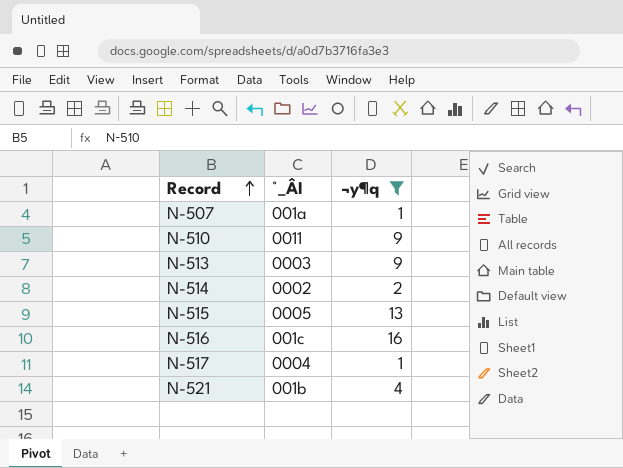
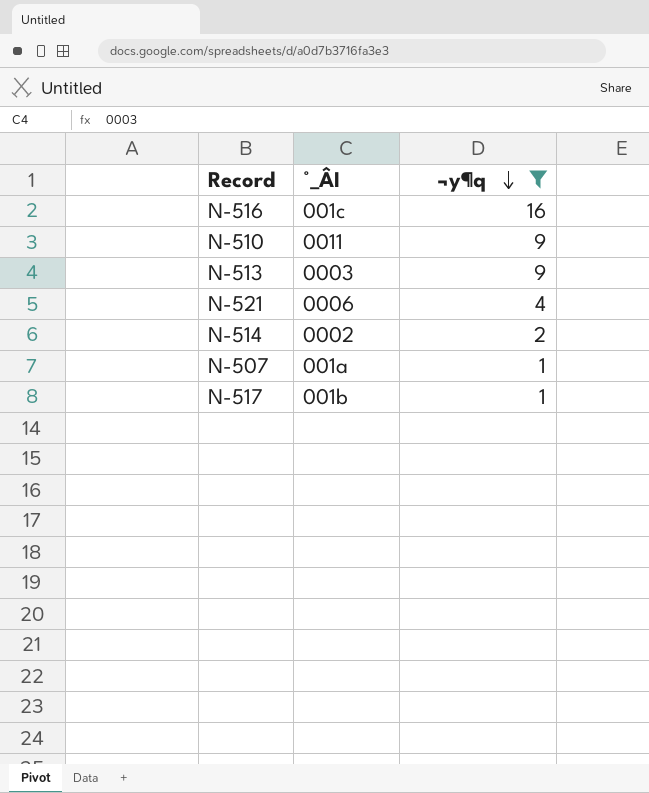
row order: Record ascending -> ¬y¶q descending
row N-515: 0005 | 13 -> none
N-521 | °_ÂI: 001b -> 0006
N-517 | °_ÂI: 0004 -> 001b

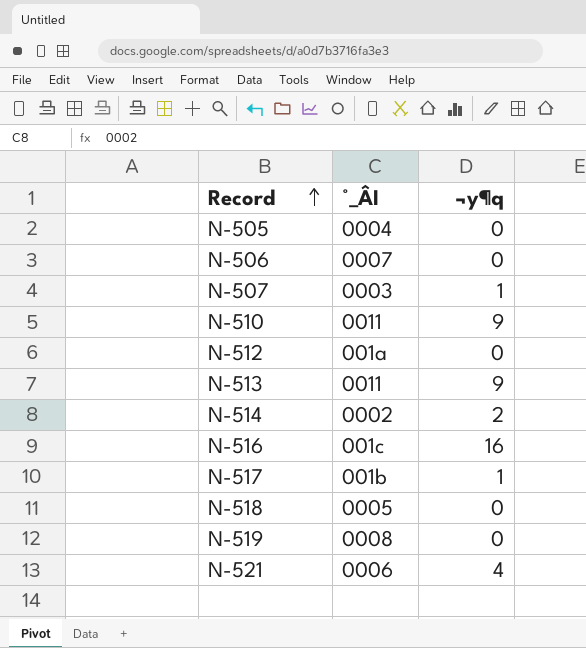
filter: ¬y¶q != 0 -> none
row order: ¬y¶q descending -> Record ascending
N-507 | °_ÂI: 001a -> 0003
N-513 | °_ÂI: 0003 -> 0011

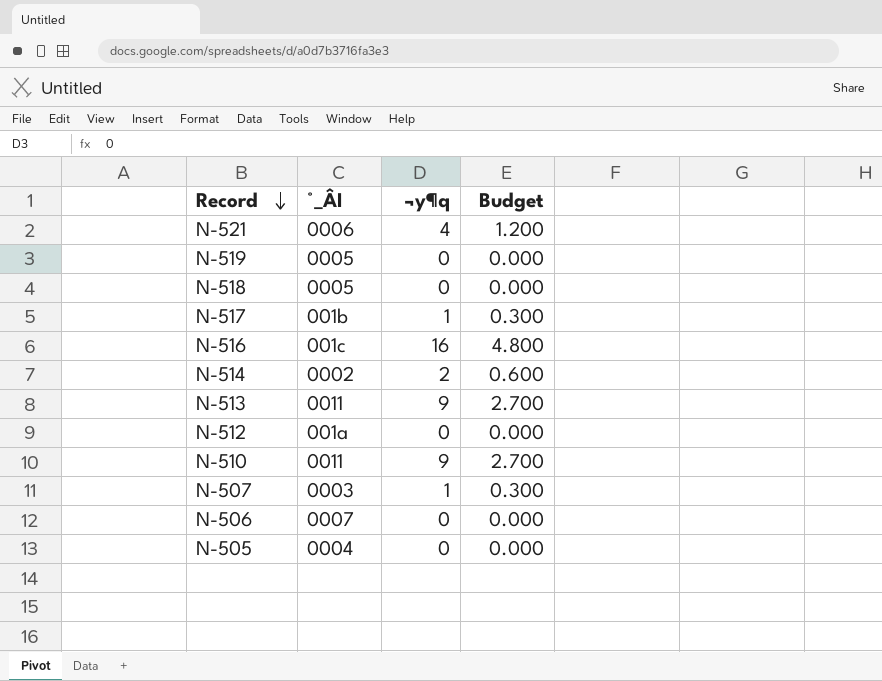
row order: Record ascending -> Record descending
column Budget | formula: none -> [¬y¶q] * 0.3
N-519 | °_ÂI: 0008 -> 0005

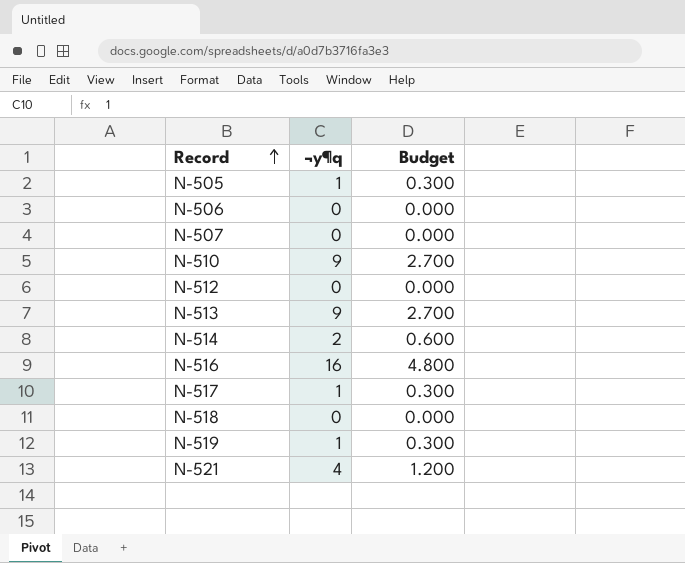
row order: Record descending -> Record ascending
column °_ÂI | position: 2 -> none
N-505 | ¬y¶q: 0 -> 1
N-505 | Budget: 0.000 -> 0.300
N-507 | ¬y¶q: 1 -> 0
N-507 | Budget: 0.300 -> 0.000
N-519 | ¬y¶q: 0 -> 1
N-519 | Budget: 0.000 -> 0.300

